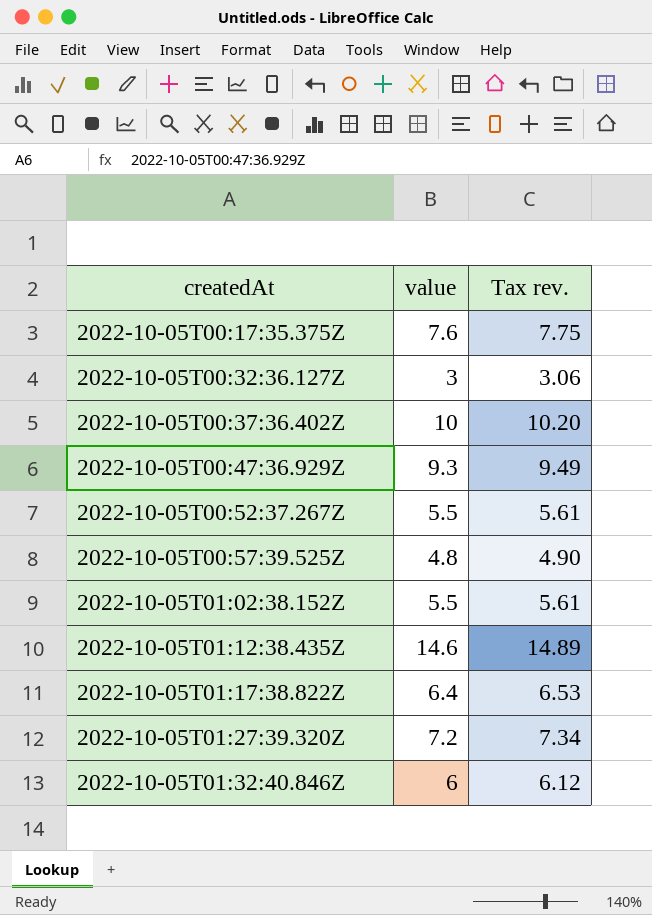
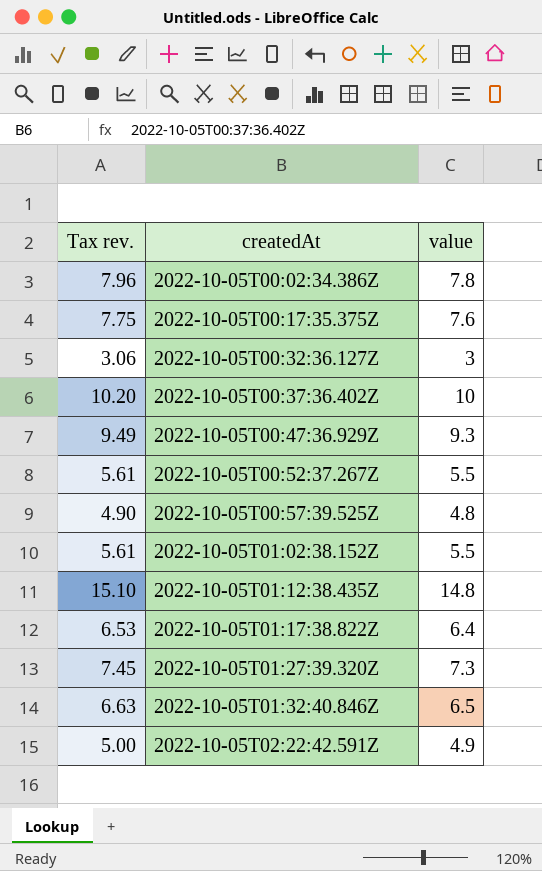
column Tax rev. | position: 3 -> 1
row 2022-10-05T00:02:34.386Z: none -> 7.96 | 7.8
2022-10-05T01:12:38.435Z | Tax rev.: 14.89 -> 15.10
2022-10-05T01:12:38.435Z | value: 14.6 -> 14.8
2022-10-05T01:27:39.320Z | Tax rev.: 7.34 -> 7.45
2022-10-05T01:27:39.320Z | value: 7.2 -> 7.3
2022-10-05T01:32:40.846Z | Tax rev.: 6.12 -> 6.63
2022-10-05T01:32:40.846Z | value: 6 -> 6.5
row 2022-10-05T02:22:42.591Z: none -> 5.00 | 4.9

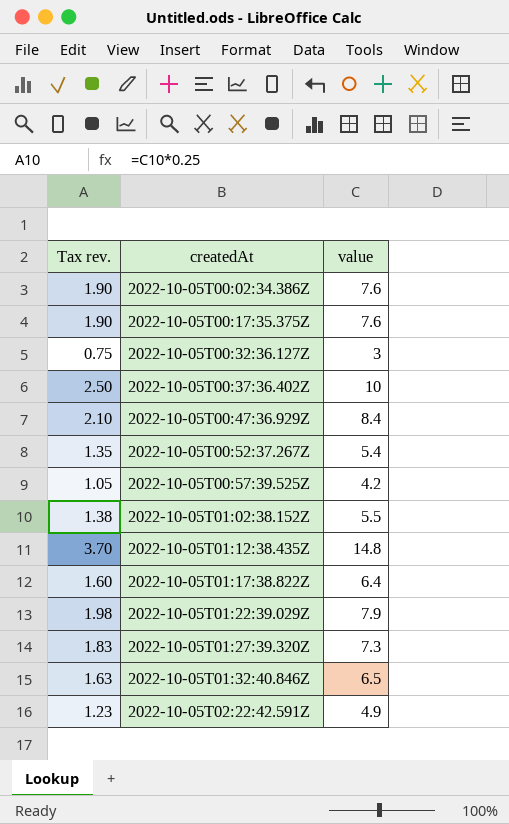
column Tax rev. | formula: [value] * 1.02 -> [value] * 0.25
2022-10-05T00:02:34.386Z | value: 7.8 -> 7.6
2022-10-05T00:47:36.929Z | value: 9.3 -> 8.4
2022-10-05T00:52:37.267Z | value: 5.5 -> 5.4
2022-10-05T00:57:39.525Z | value: 4.8 -> 4.2
row 2022-10-05T01:22:39.029Z: none -> 1.98 | 7.9

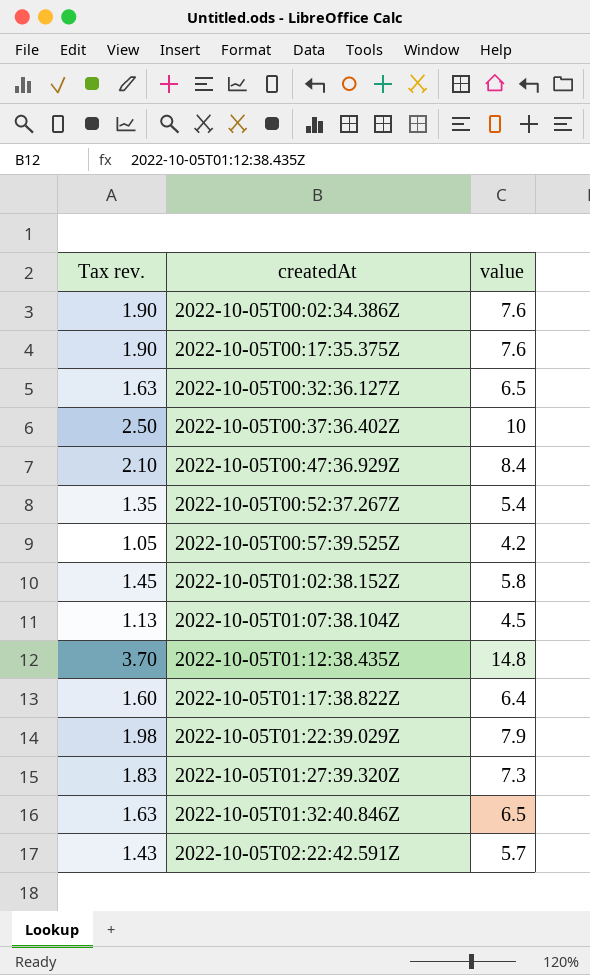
2022-10-05T00:32:36.127Z | Tax rev.: 0.75 -> 1.63
2022-10-05T00:32:36.127Z | value: 3 -> 6.5
2022-10-05T01:02:38.152Z | Tax rev.: 1.38 -> 1.45
2022-10-05T01:02:38.152Z | value: 5.5 -> 5.8
row 2022-10-05T01:07:38.104Z: none -> 1.13 | 4.5
2022-10-05T02:22:42.591Z | Tax rev.: 1.23 -> 1.43
2022-10-05T02:22:42.591Z | value: 4.9 -> 5.7

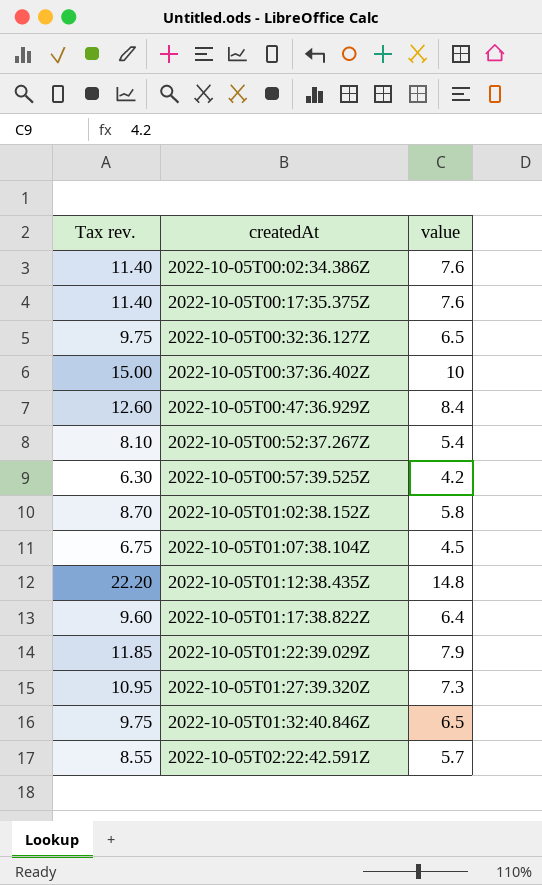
column Tax rev. | formula: [value] * 0.25 -> [value] * 1.5

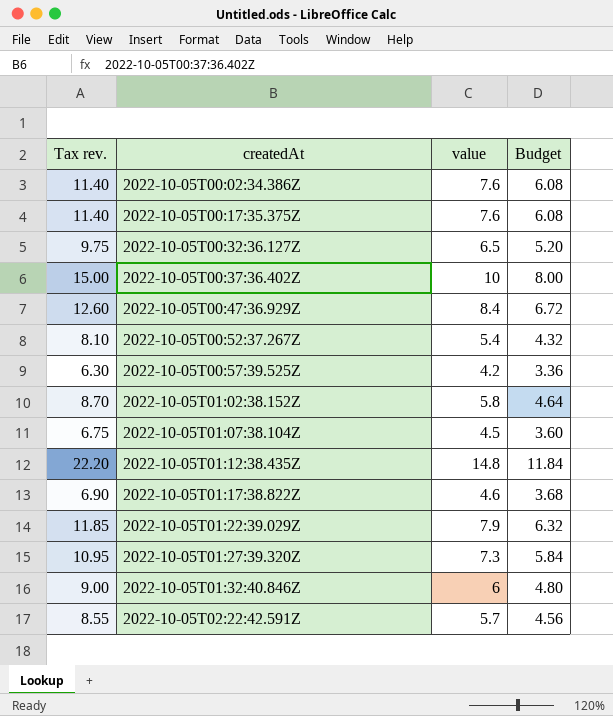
column Budget | formula: none -> [value] * 0.8
2022-10-05T01:17:38.822Z | Tax rev.: 9.60 -> 6.90
2022-10-05T01:17:38.822Z | value: 6.4 -> 4.6
2022-10-05T01:32:40.846Z | Tax rev.: 9.75 -> 9.00
2022-10-05T01:32:40.846Z | value: 6.5 -> 6

